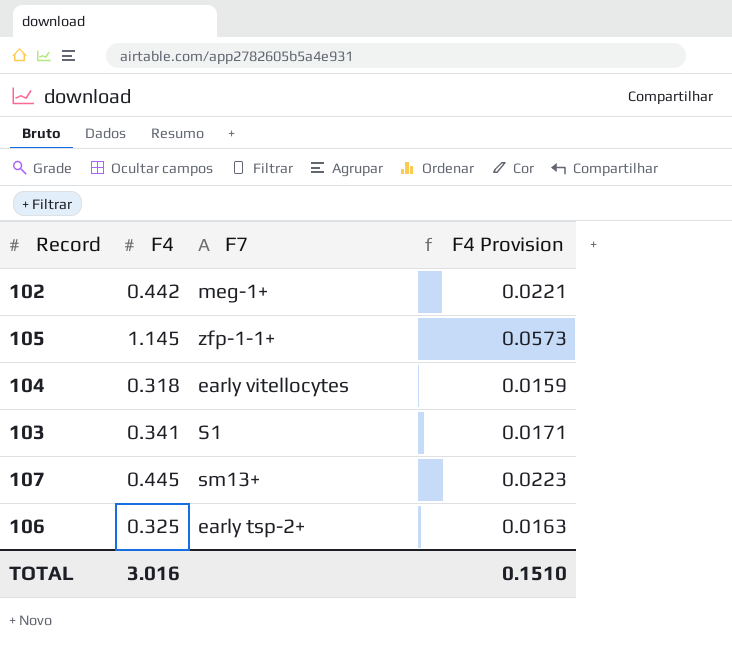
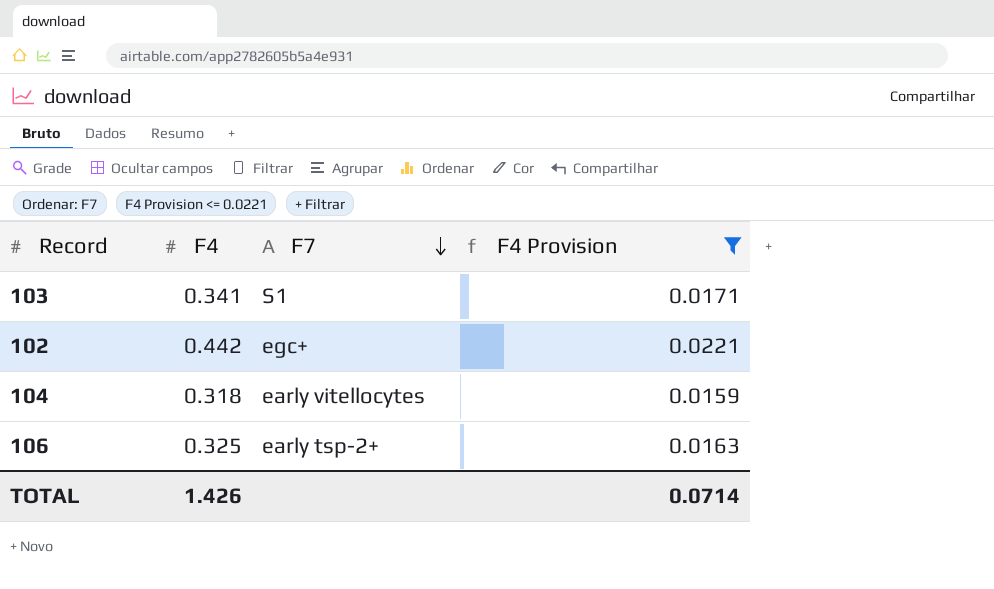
filter: none -> F4 Provision <= 0.0221
row order: none -> F7 descending
102 | F7: meg-1+ -> egc+
TOTAL | F4: 3.016 -> 1.426
TOTAL | F4 Provision: 0.1510 -> 0.0714

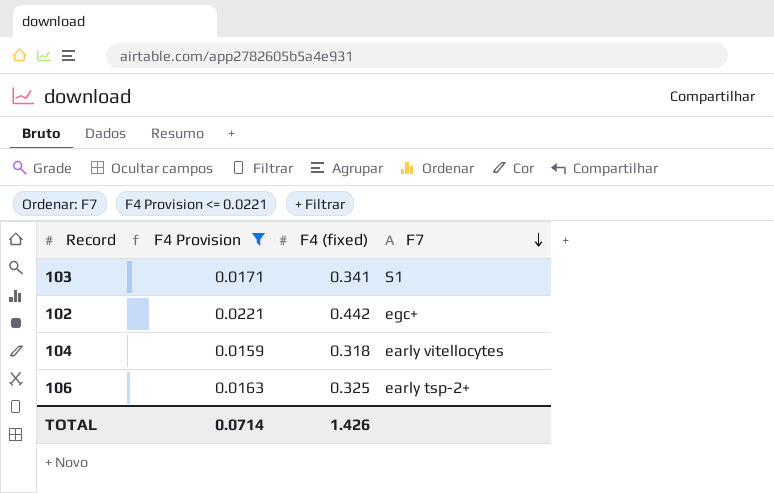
column F4 Provision | position: 4 -> 2
column name: F4 -> F4 (fixed)

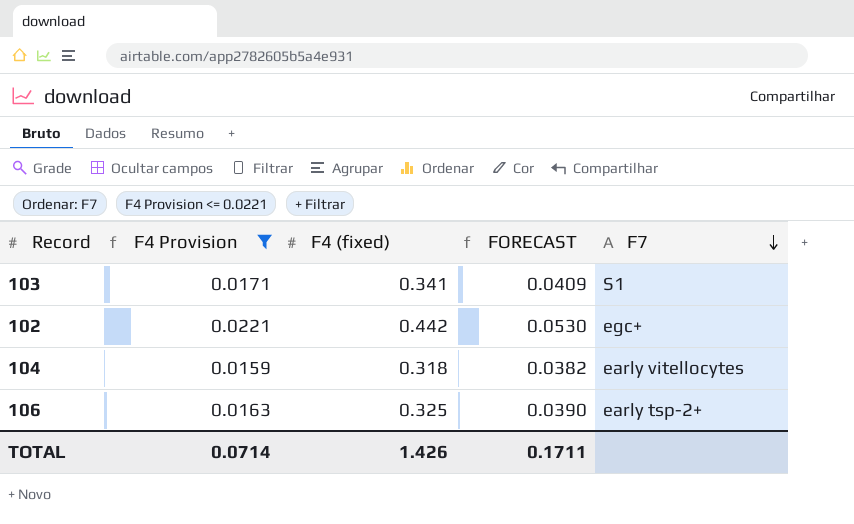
column FORECAST | formula: none -> [F4 (fixed)] * 0.12

